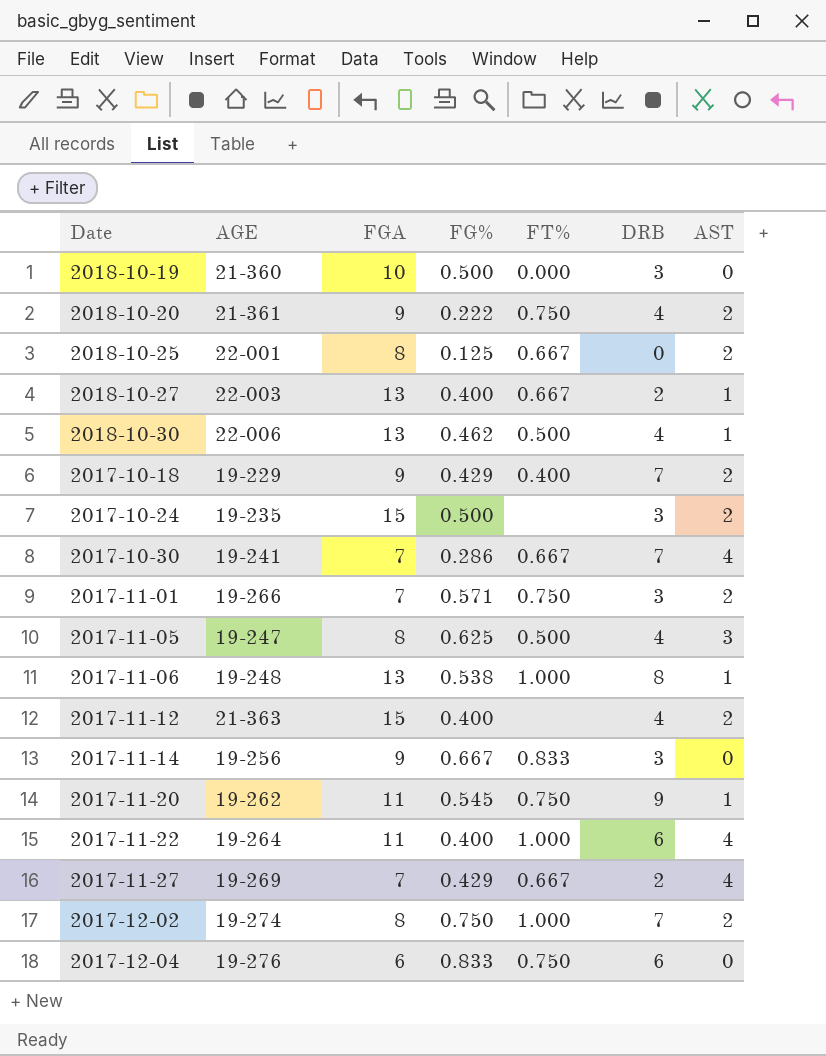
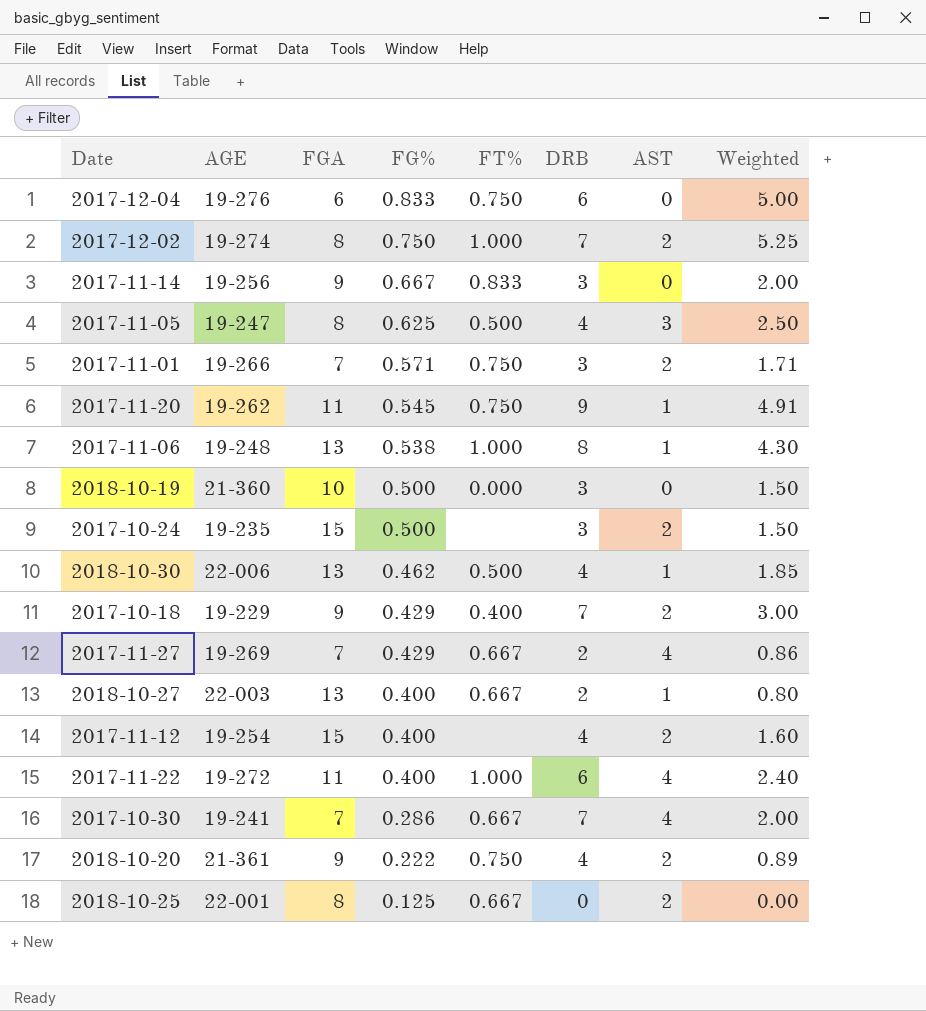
row order: none -> FG% descending
column Weighted | formula: none -> [FG%] * [DRB]
2017-11-12 | AGE: 21-363 -> 19-254
2017-11-22 | AGE: 19-264 -> 19-272

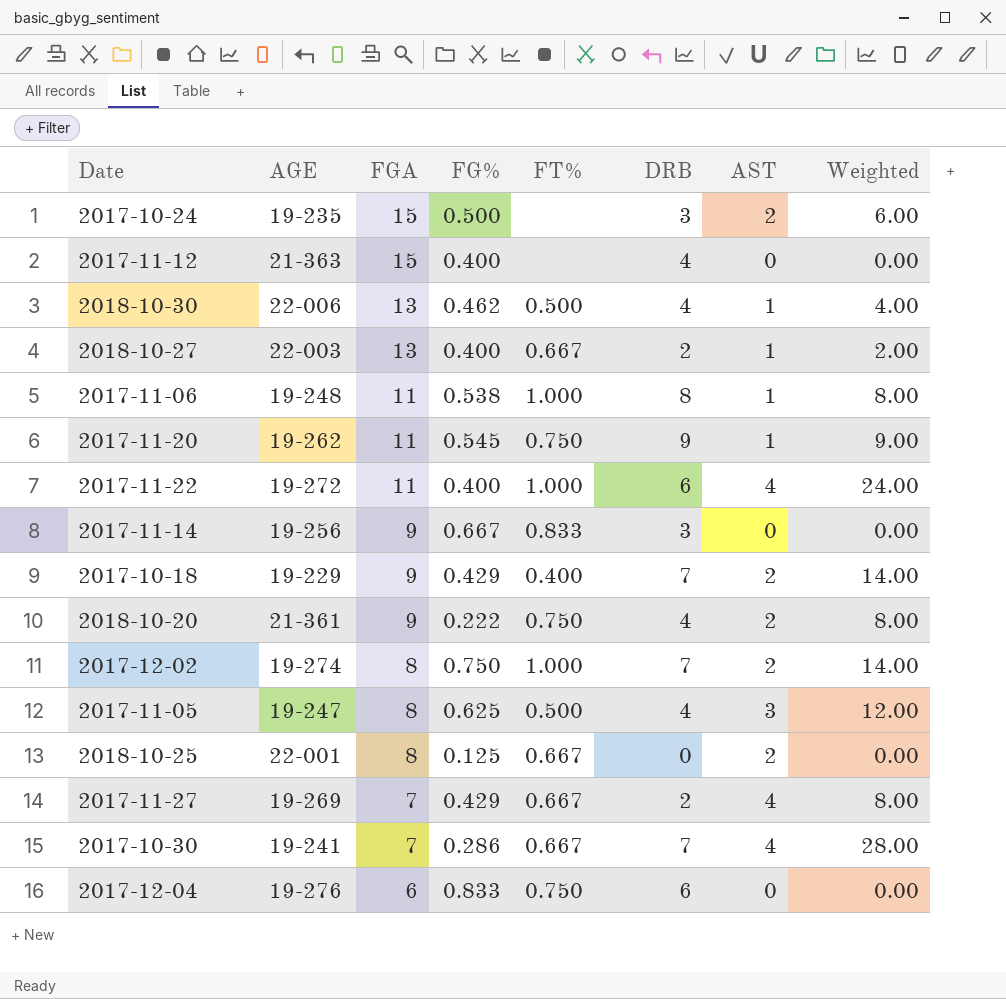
row order: FG% descending -> FGA descending
column Weighted | formula: [FG%] * [DRB] -> [DRB] * [AST]
row 2017-11-01: 19-266 | 7 | 0.571 | 0.750 | 3 | 2 | 1.71 -> none
row 2018-10-19: 21-360 | 10 | 0.500 | 0.000 | 3 | 0 | 1.50 -> none
2017-11-12 | AGE: 19-254 -> 21-363
2017-11-12 | AST: 2 -> 0
2017-11-06 | FGA: 13 -> 11

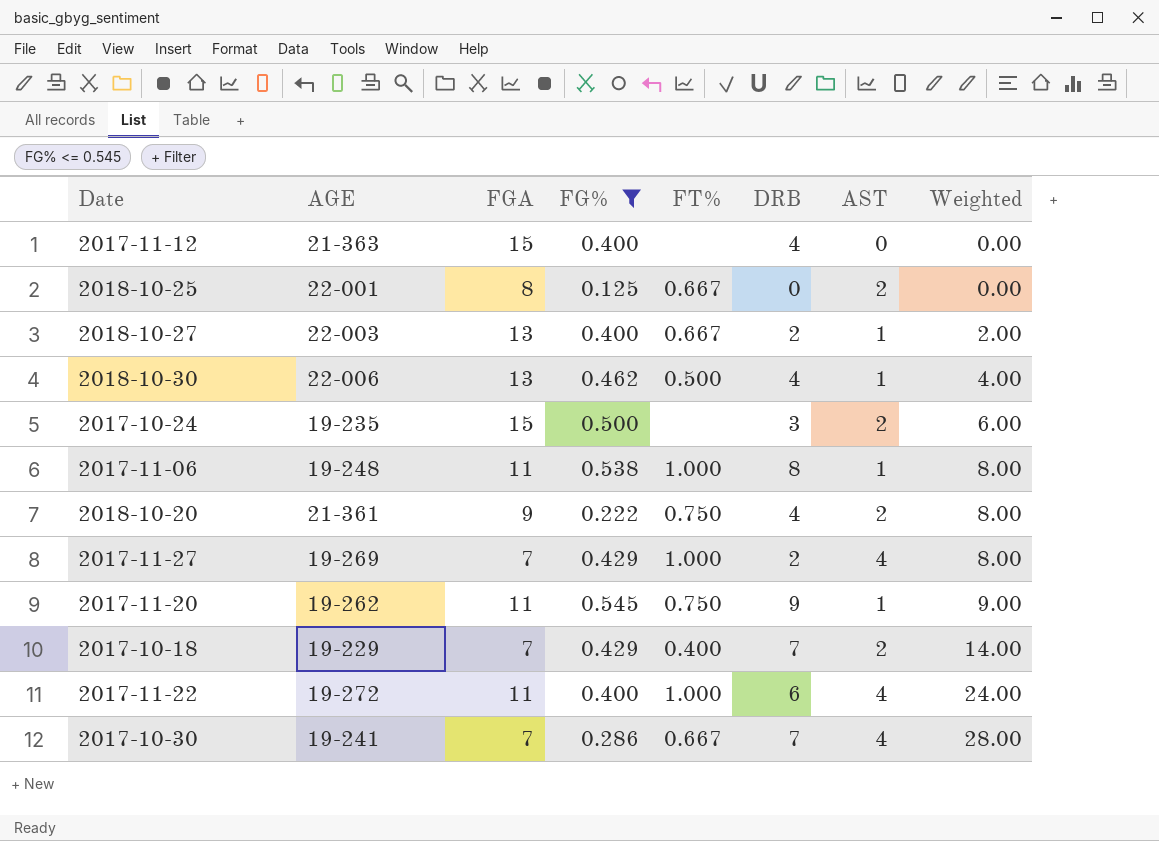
filter: none -> FG% <= 0.545
row order: FGA descending -> Weighted ascending
2017-11-27 | FT%: 0.667 -> 1.000
2017-10-18 | FGA: 9 -> 7

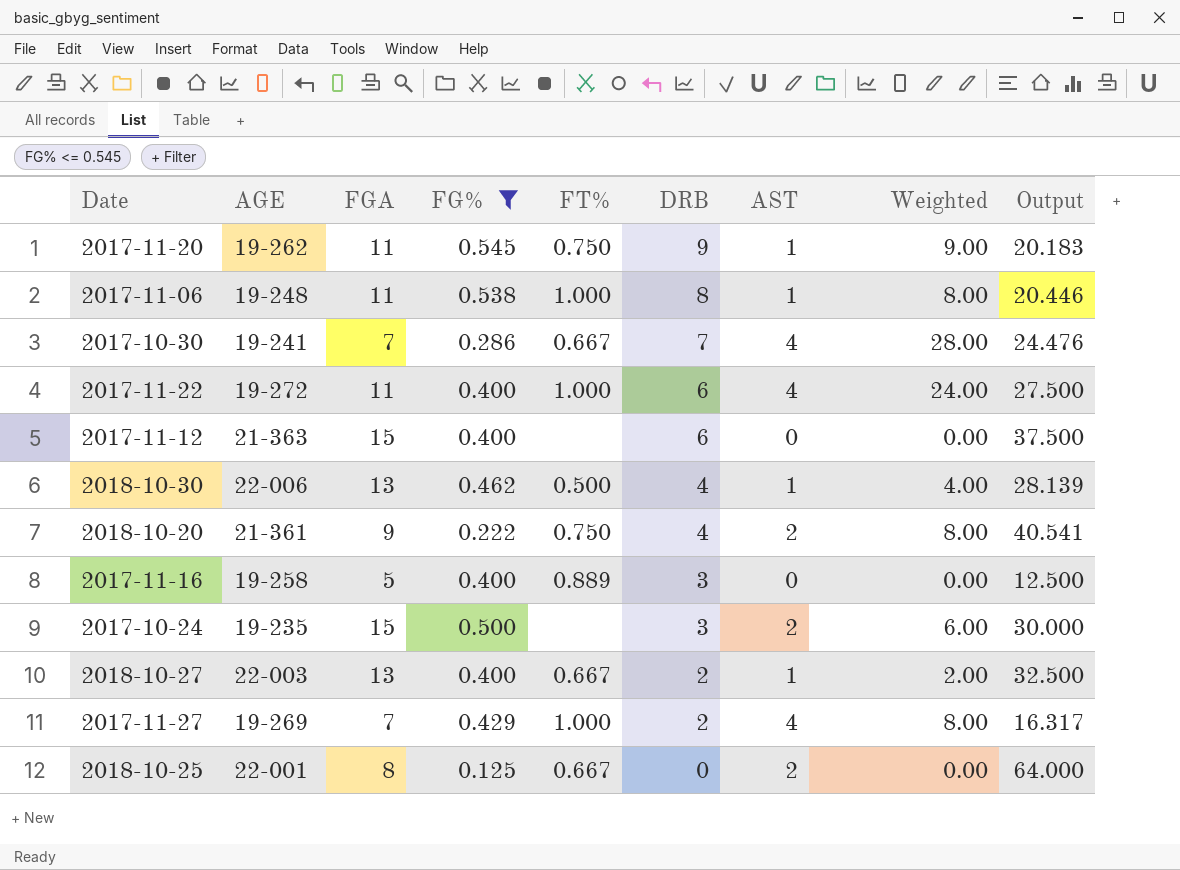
row order: Weighted ascending -> DRB descending
column Output | formula: none -> [FGA] / [FG%]
row 2017-10-18: 19-229 | 7 | 0.429 | 0.400 | 7 | 2 | 14.00 -> none
2017-11-12 | DRB: 4 -> 6
row 2017-11-16: none -> 19-258 | 5 | 0.400 | 0.889 | 3 | 0 | 0.00 | 12.500

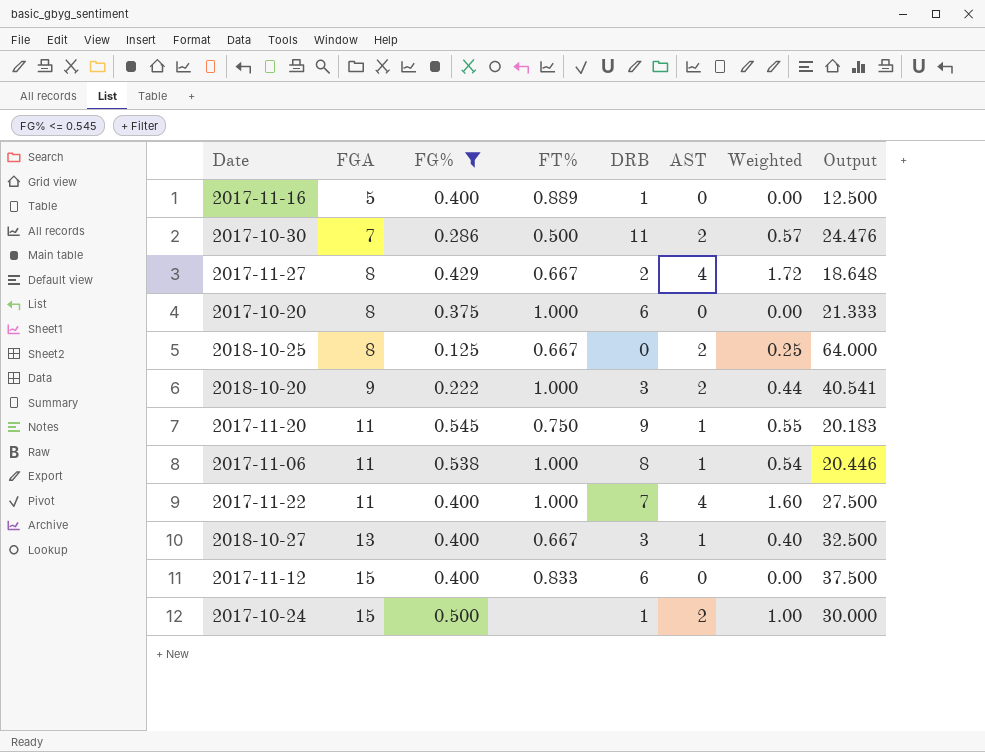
row order: DRB descending -> FGA ascending
column AGE | position: 2 -> none
column Weighted | formula: [DRB] * [AST] -> [FG%] * [AST]
row 2018-10-30: 22-006 | 13 | 0.462 | 0.500 | 4 | 1 | 4.00 | 28.139 -> none
2017-11-16 | DRB: 3 -> 1
2017-10-30 | FT%: 0.667 -> 0.500
2017-10-30 | DRB: 7 -> 11
2017-10-30 | AST: 4 -> 2
2017-11-27 | FGA: 7 -> 8
2017-11-27 | FT%: 1.000 -> 0.667
2017-11-27 | Output: 16.317 -> 18.648
row 2017-10-20: none -> 8 | 0.375 | 1.000 | 6 | 0 | 0.00 | 21.333
2018-10-20 | FT%: 0.750 -> 1.000
2018-10-20 | DRB: 4 -> 3
2017-11-22 | DRB: 6 -> 7
2018-10-27 | DRB: 2 -> 3
2017-11-12 | FT%: none -> 0.833
2017-10-24 | DRB: 3 -> 1

